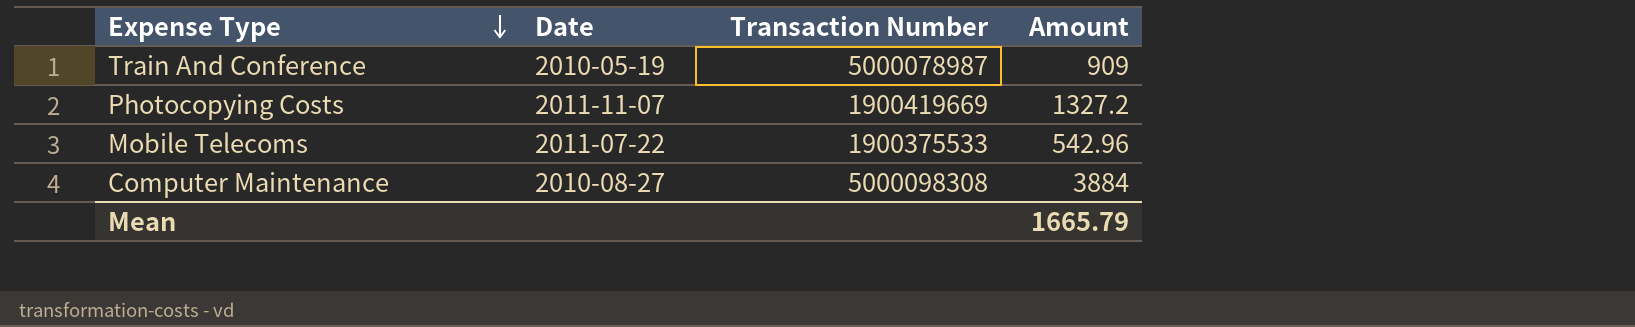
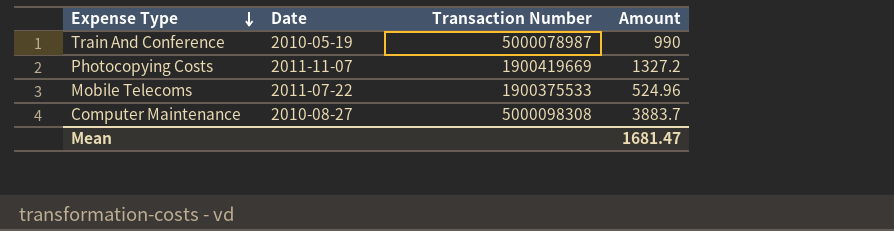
Train And Conference | Amount: 909 -> 990
Mobile Telecoms | Amount: 542.96 -> 524.96
Computer Maintenance | Amount: 3884 -> 3883.7
Mean | Amount: 1665.79 -> 1681.47

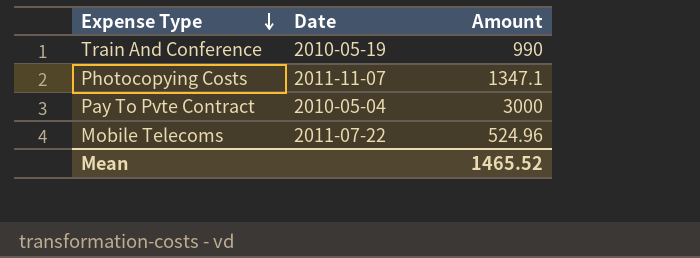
column Transaction Number | position: 3 -> none
row Computer Maintenance: 2010-08-27 | 5000098308 | 3883.7 -> none
Photocopying Costs | Amount: 1327.2 -> 1347.1
row Pay To Pvte Contract: none -> 2010-05-04 | 3000
Mean | Amount: 1681.47 -> 1465.52

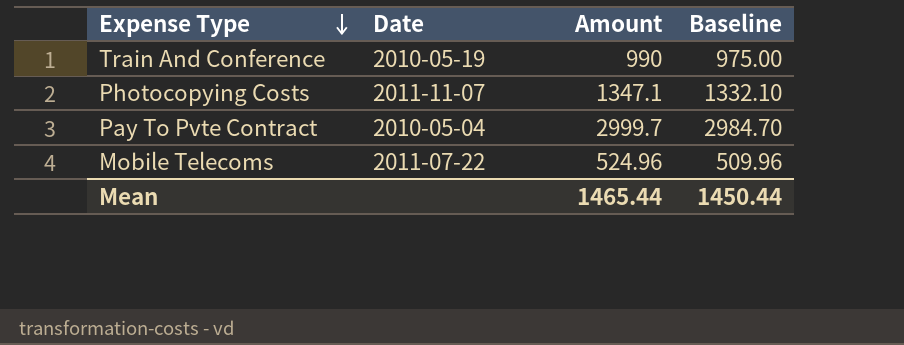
column Baseline | formula: none -> [Amount] - 15
Pay To Pvte Contract | Amount: 3000 -> 2999.7
Mean | Amount: 1465.52 -> 1465.44

